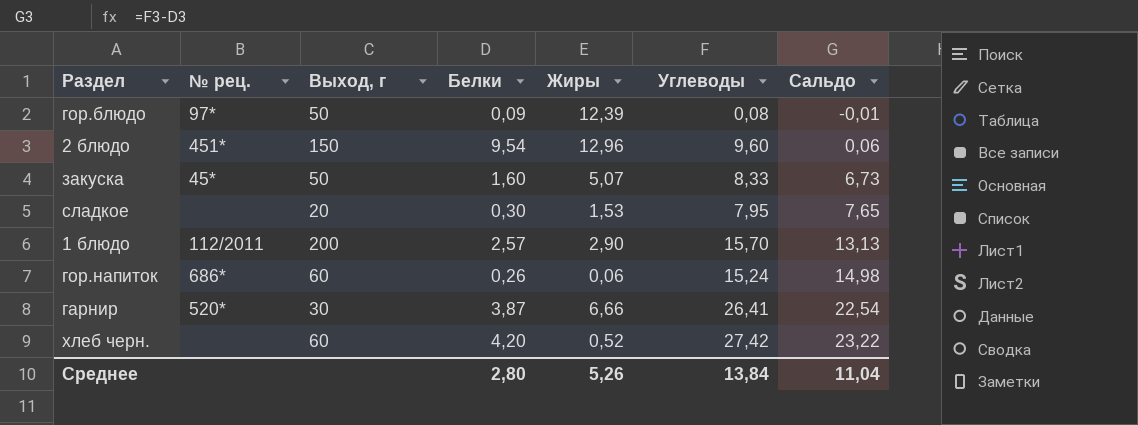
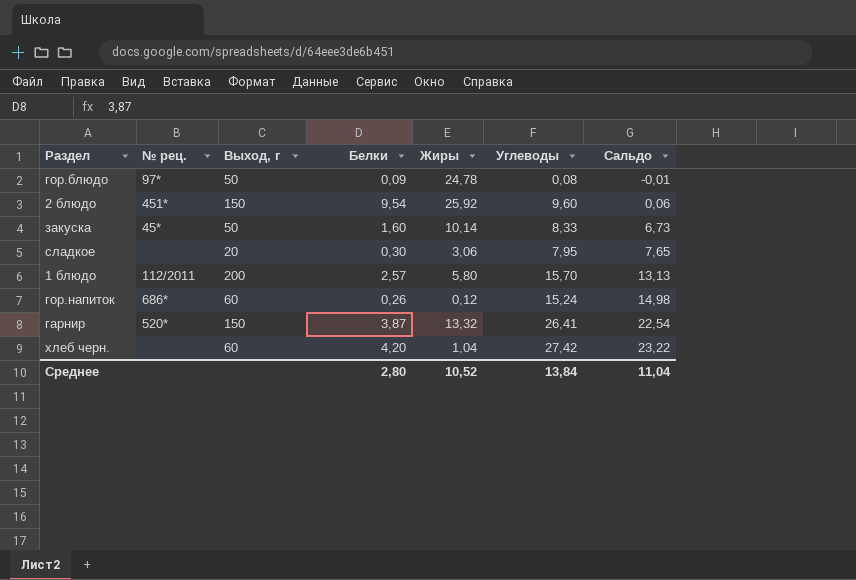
гор.блюдо | Жиры: 12,39 -> 24,78
2 блюдо | Жиры: 12,96 -> 25,92
закуска | Жиры: 5,07 -> 10,14
сладкое | Жиры: 1,53 -> 3,06
1 блюдо | Жиры: 2,90 -> 5,80
гор.напиток | Жиры: 0,06 -> 0,12
гарнир | Выход, г: 30 -> 150
гарнир | Жиры: 6,66 -> 13,32
хлеб черн. | Жиры: 0,52 -> 1,04
Среднее | Жиры: 5,26 -> 10,52

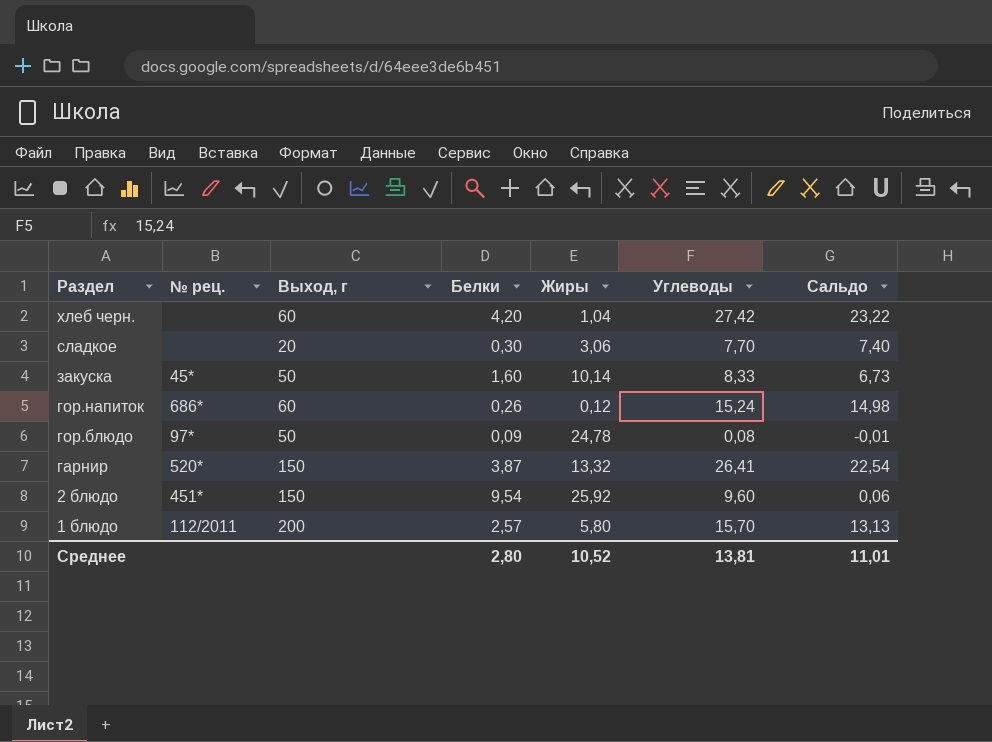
row order: Сальдо ascending -> Раздел descending
сладкое | Углеводы: 7,95 -> 7,70
сладкое | Сальдо: 7,65 -> 7,40
Среднее | Углеводы: 13,84 -> 13,81
Среднее | Сальдо: 11,04 -> 11,01

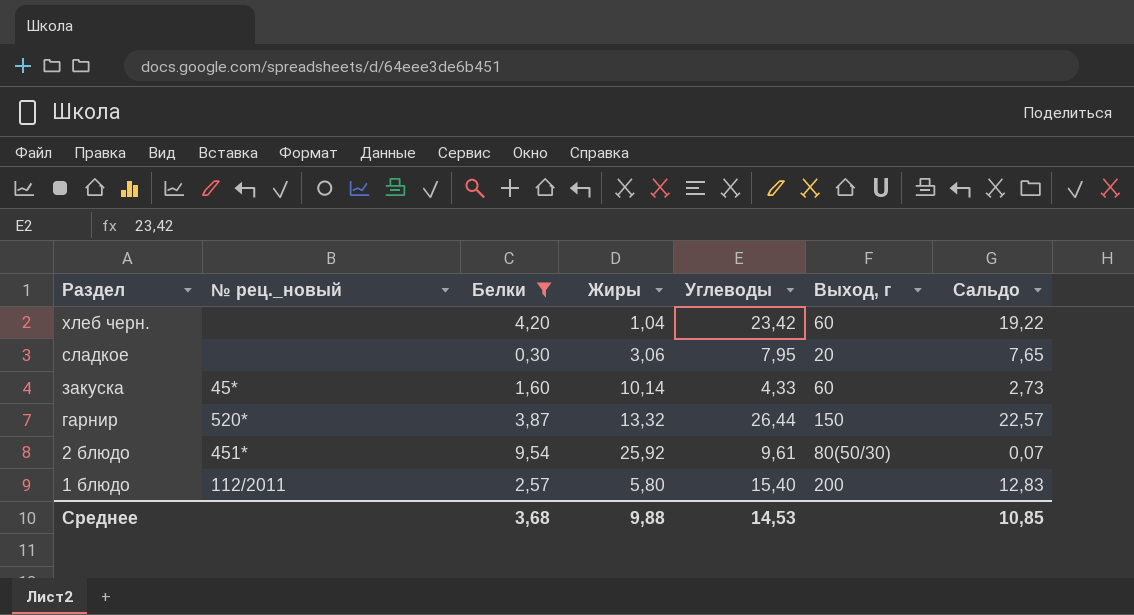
filter: none -> Белки >= 0,30
column name: № рец. -> № рец._новый
column Выход, г | position: 3 -> 6
хлеб черн. | Углеводы: 27,42 -> 23,42
хлеб черн. | Сальдо: 23,22 -> 19,22
сладкое | Углеводы: 7,70 -> 7,95
сладкое | Сальдо: 7,40 -> 7,65
закуска | Углеводы: 8,33 -> 4,33
закуска | Выход, г: 50 -> 60
закуска | Сальдо: 6,73 -> 2,73
гарнир | Углеводы: 26,41 -> 26,44
гарнир | Сальдо: 22,54 -> 22,57
2 блюдо | Углеводы: 9,60 -> 9,61
2 блюдо | Выход, г: 150 -> 80(50/30)
2 блюдо | Сальдо: 0,06 -> 0,07
1 блюдо | Углеводы: 15,70 -> 15,40
1 блюдо | Сальдо: 13,13 -> 12,83
Среднее | Белки: 2,80 -> 3,68
Среднее | Жиры: 10,52 -> 9,88
Среднее | Углеводы: 13,81 -> 14,53
Среднее | Сальдо: 11,01 -> 10,85

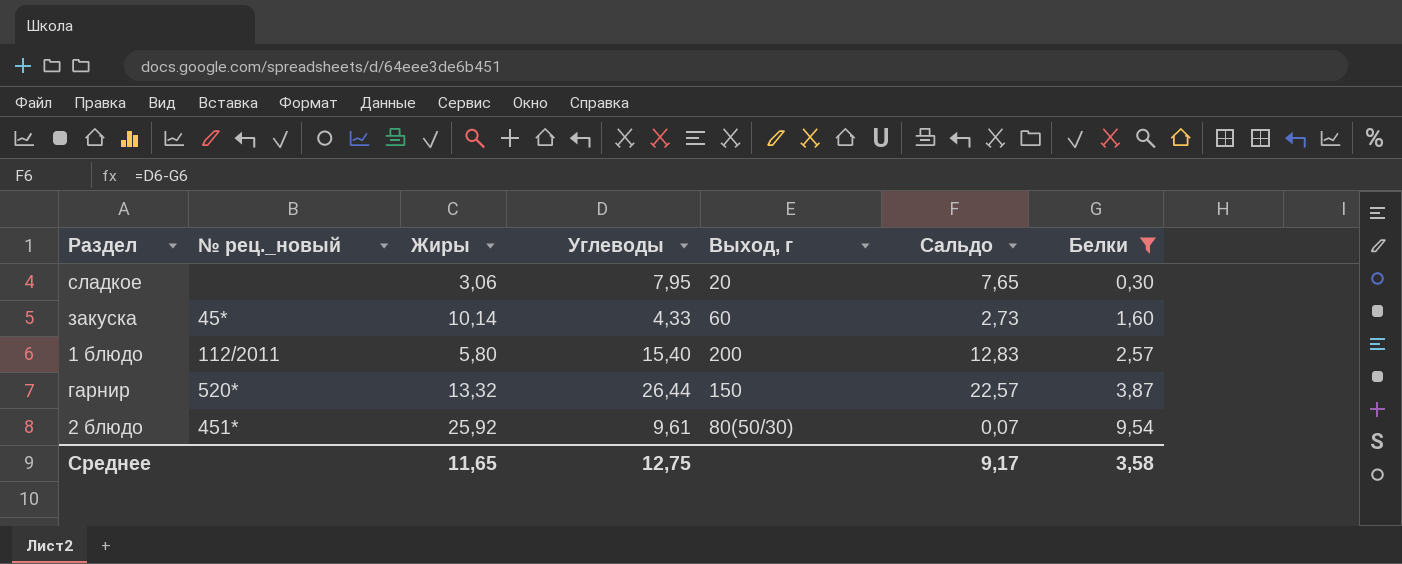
row order: Раздел descending -> Белки ascending
column Белки | position: 3 -> 7
row хлеб черн.: none | 4,20 | 1,04 | 23,42 | 60 | 19,22 -> none
Среднее | Жиры: 9,88 -> 11,65
Среднее | Углеводы: 14,53 -> 12,75
Среднее | Сальдо: 10,85 -> 9,17
Среднее | Белки: 3,68 -> 3,58

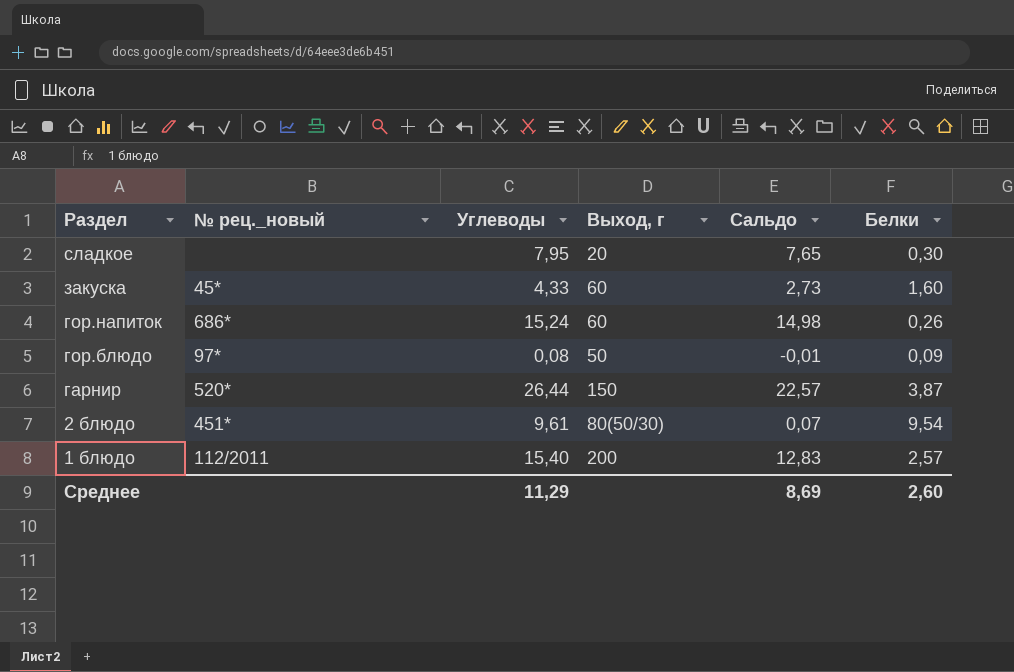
filter: Белки >= 0,30 -> none
row order: Белки ascending -> Раздел descending
column Жиры | position: 3 -> none
Среднее | Углеводы: 12,75 -> 11,29
Среднее | Сальдо: 9,17 -> 8,69
Среднее | Белки: 3,58 -> 2,60

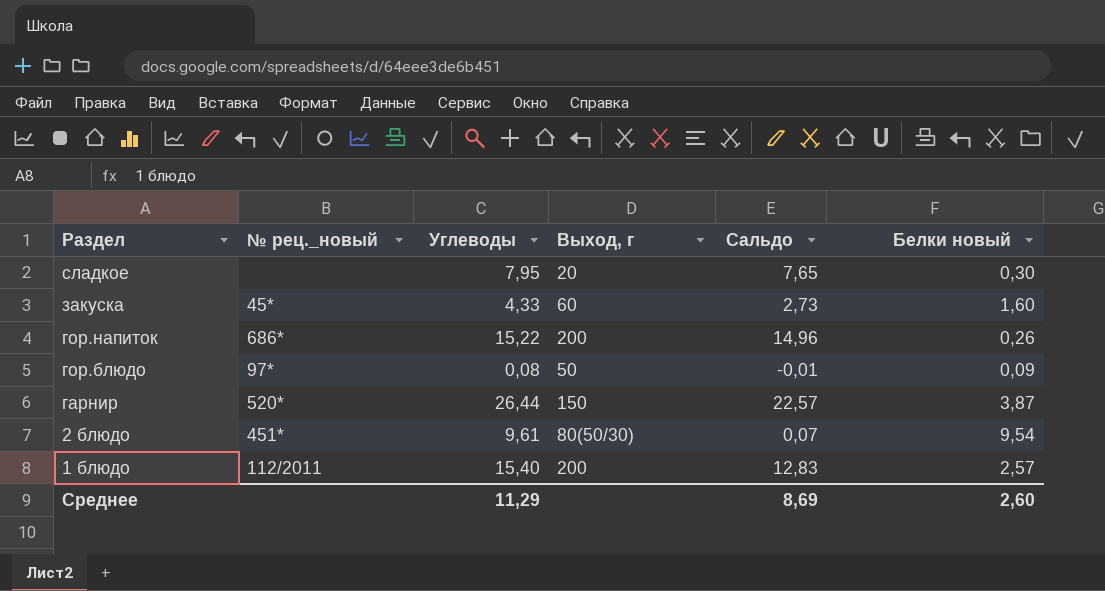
column name: Белки -> Белки новый
гор.напиток | Углеводы: 15,24 -> 15,22
гор.напиток | Выход, г: 60 -> 200
гор.напиток | Сальдо: 14,98 -> 14,96

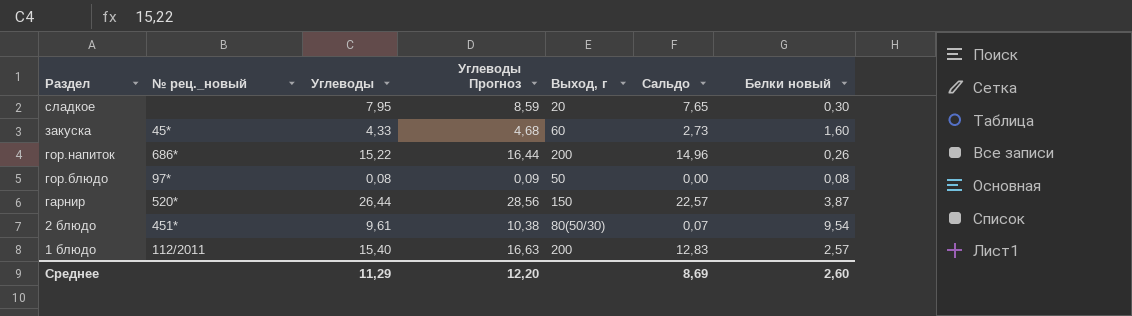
column Углеводы Прогноз | formula: none -> [Углеводы] * 1,08
гор.блюдо | Сальдо: -0,01 -> 0,00
гор.блюдо | Белки новый: 0,09 -> 0,08

